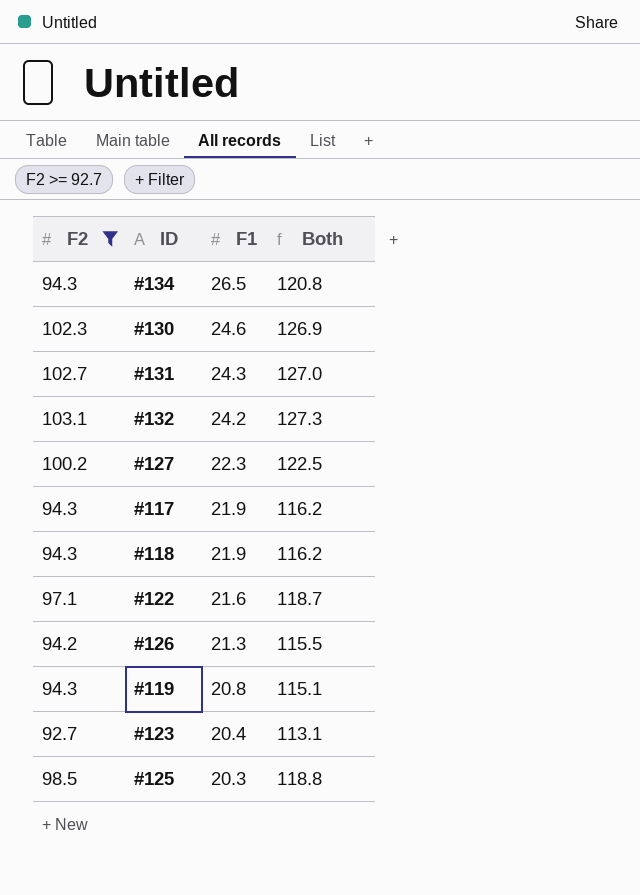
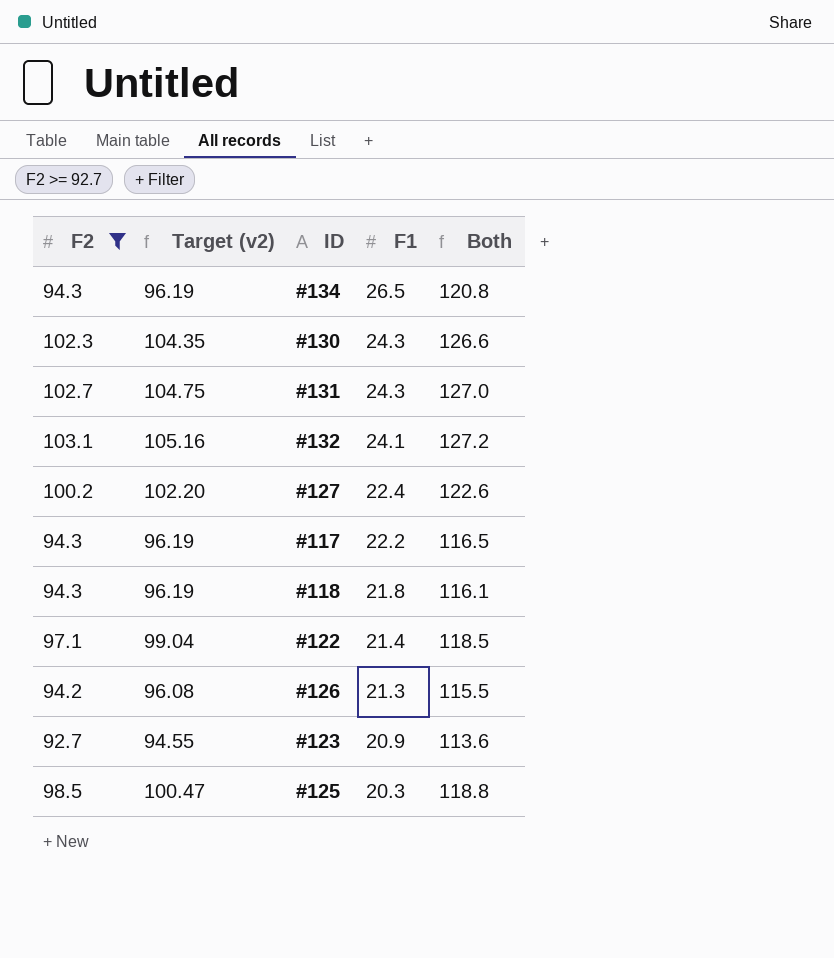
column Target (v2) | formula: none -> [F2] * 1.02
row #119: 94.3 | 20.8 | 115.1 -> none
#130 | F1: 24.6 -> 24.3
#130 | Both: 126.9 -> 126.6
#132 | F1: 24.2 -> 24.1
#132 | Both: 127.3 -> 127.2
#127 | F1: 22.3 -> 22.4
#127 | Both: 122.5 -> 122.6
#117 | F1: 21.9 -> 22.2
#117 | Both: 116.2 -> 116.5
#118 | F1: 21.9 -> 21.8
#118 | Both: 116.2 -> 116.1
#122 | F1: 21.6 -> 21.4
#122 | Both: 118.7 -> 118.5
#123 | F1: 20.4 -> 20.9
#123 | Both: 113.1 -> 113.6

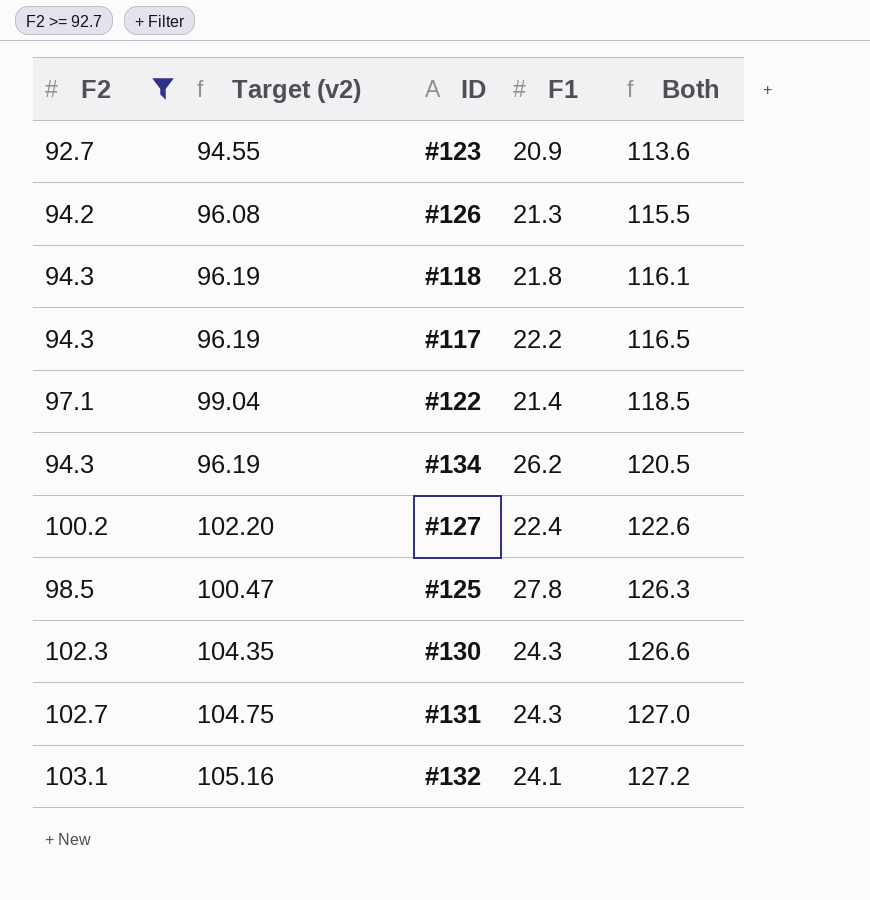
row order: F1 descending -> Both ascending
#134 | F1: 26.5 -> 26.2
#134 | Both: 120.8 -> 120.5
#125 | F1: 20.3 -> 27.8
#125 | Both: 118.8 -> 126.3

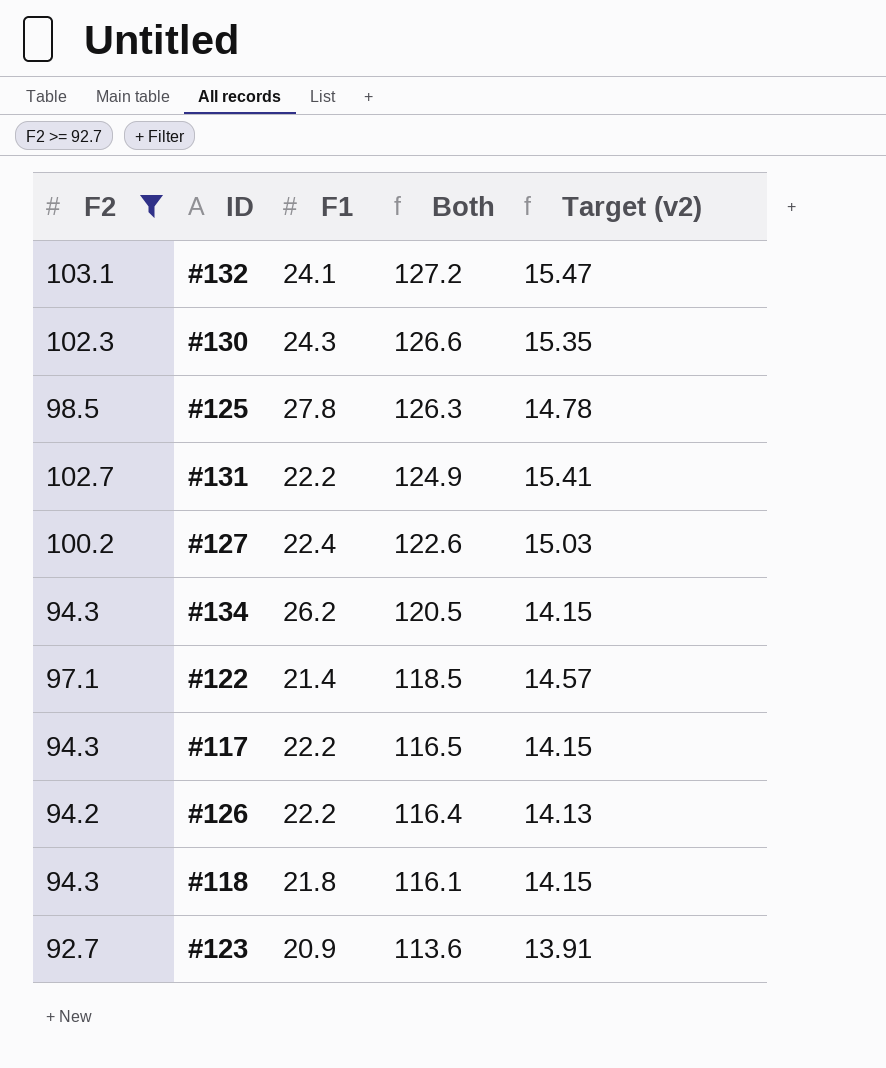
row order: Both ascending -> Both descending
column Target (v2) | formula: [F2] * 1.02 -> [F2] * 0.15
column Target (v2) | position: 2 -> 5
#131 | F1: 24.3 -> 22.2
#131 | Both: 127.0 -> 124.9
#126 | F1: 21.3 -> 22.2
#126 | Both: 115.5 -> 116.4

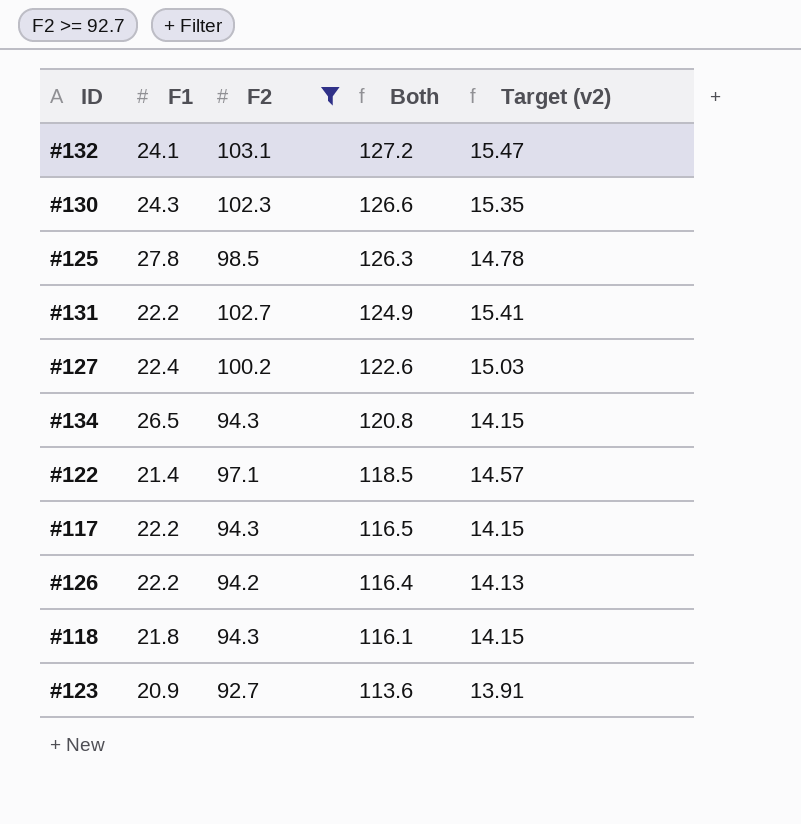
column F2 | position: 1 -> 3
#134 | F1: 26.2 -> 26.5
#134 | Both: 120.5 -> 120.8

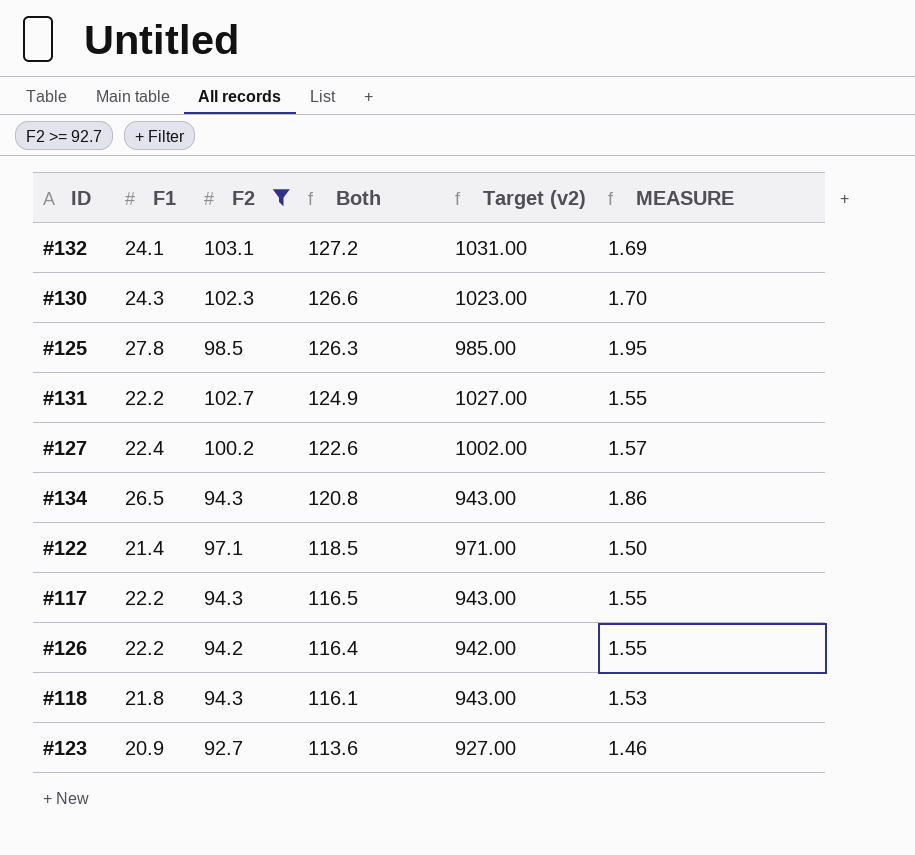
column Target (v2) | formula: [F2] * 0.15 -> [F2] * 10
column MEASURE | formula: none -> [F1] * 0.07

